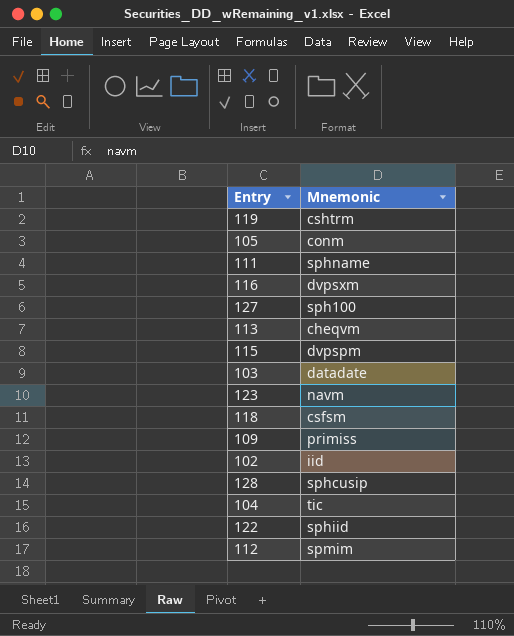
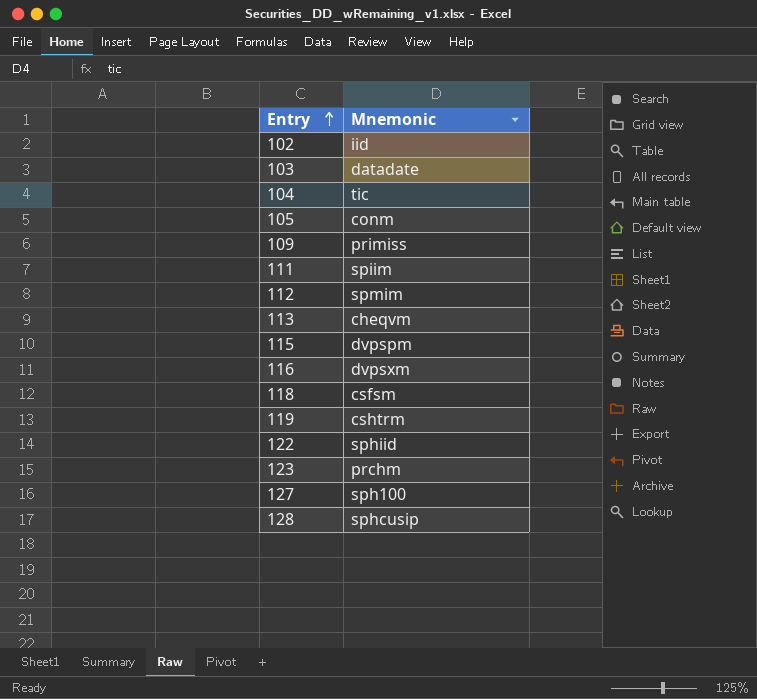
row order: none -> Entry ascending
111 | Mnemonic: sphname -> spiim
123 | Mnemonic: navm -> prchm

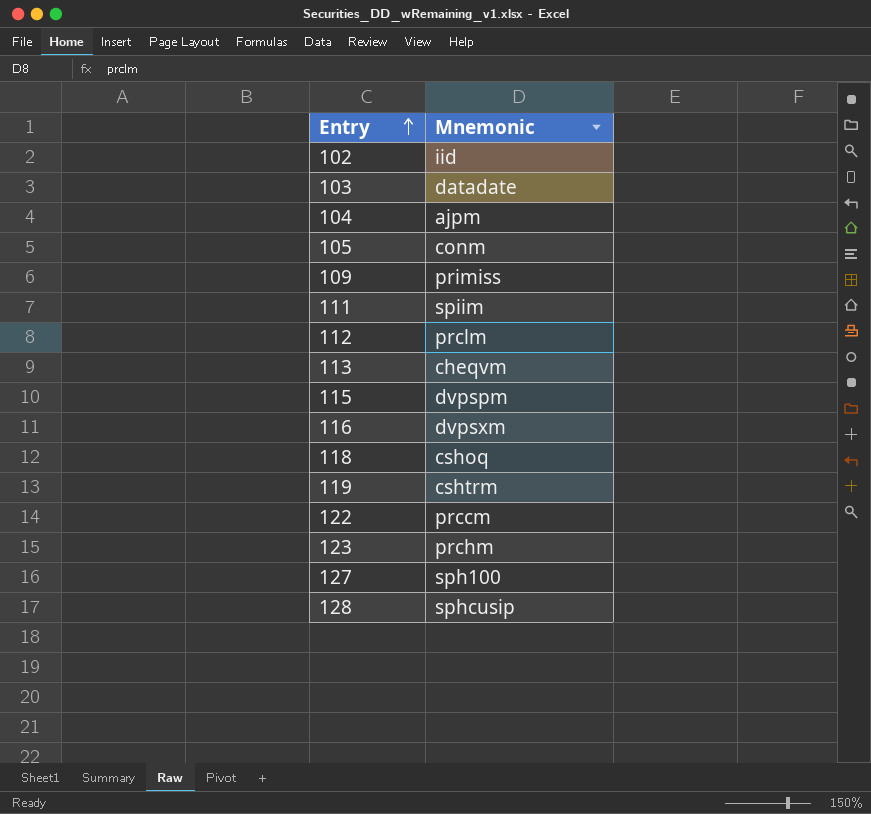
104 | Mnemonic: tic -> ajpm
112 | Mnemonic: spmim -> prclm
118 | Mnemonic: csfsm -> cshoq
122 | Mnemonic: sphiid -> prccm

